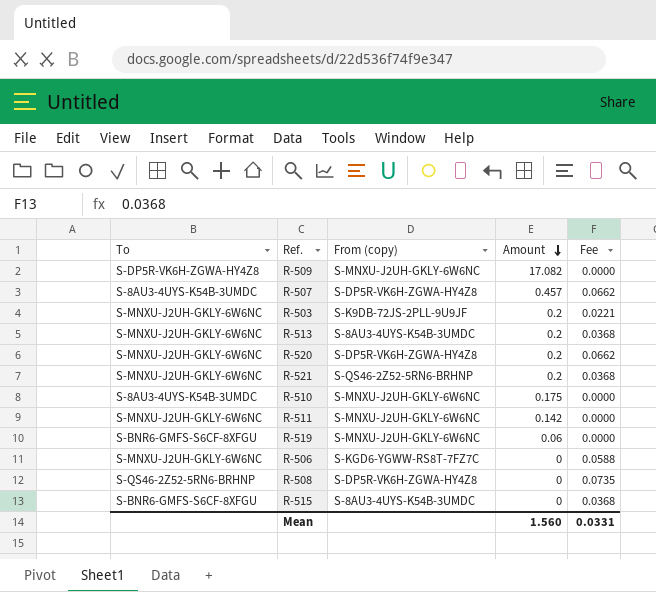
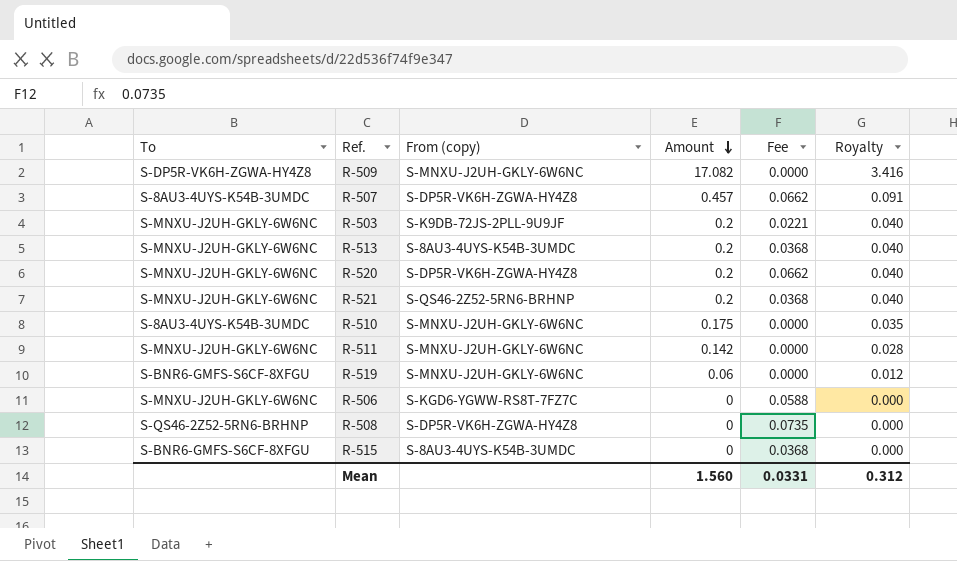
column Royalty | formula: none -> [Amount] * 0.2

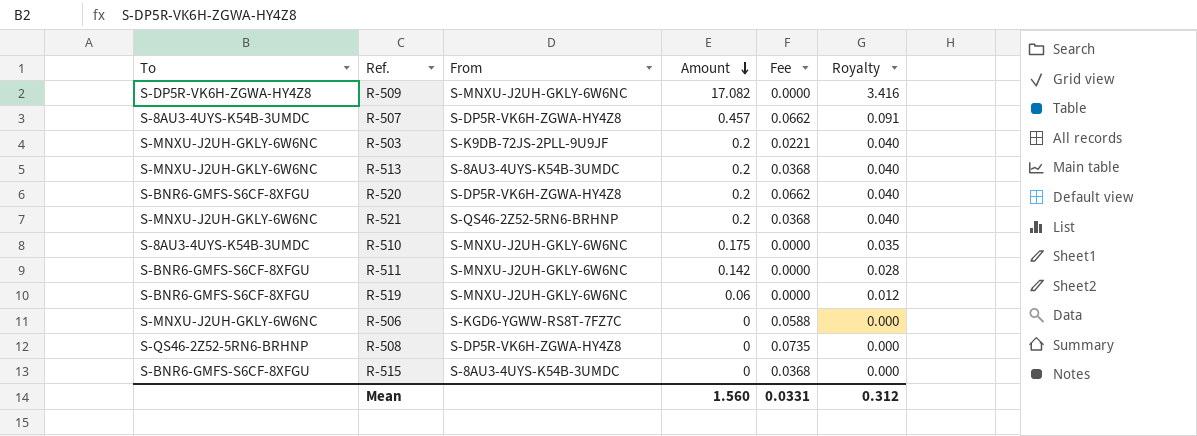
column name: From (copy) -> From
R-520 | To: S-MNXU-J2UH-GKLY-6W6NC -> S-BNR6-GMFS-S6CF-8XFGU
R-511 | To: S-MNXU-J2UH-GKLY-6W6NC -> S-BNR6-GMFS-S6CF-8XFGU

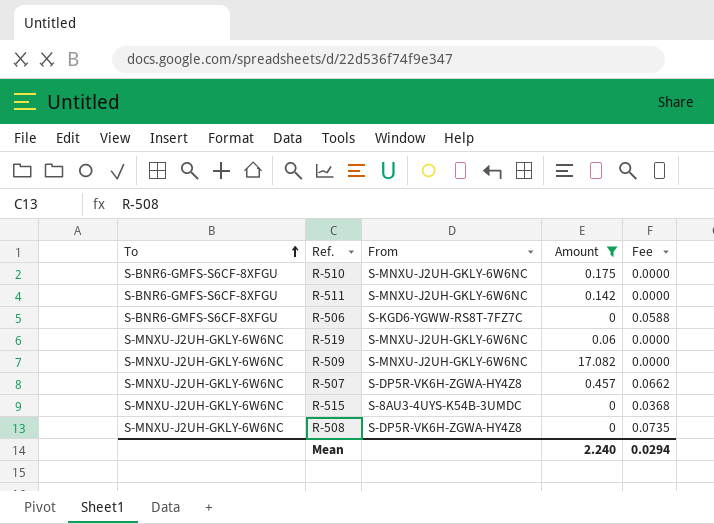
filter: none -> Amount != 0.2
row order: Amount descending -> To ascending
column Royalty | formula: [Amount] * 0.2 -> none
R-510 | To: S-8AU3-4UYS-K54B-3UMDC -> S-BNR6-GMFS-S6CF-8XFGU
R-506 | To: S-MNXU-J2UH-GKLY-6W6NC -> S-BNR6-GMFS-S6CF-8XFGU
R-519 | To: S-BNR6-GMFS-S6CF-8XFGU -> S-MNXU-J2UH-GKLY-6W6NC
R-509 | To: S-DP5R-VK6H-ZGWA-HY4Z8 -> S-MNXU-J2UH-GKLY-6W6NC
R-507 | To: S-8AU3-4UYS-K54B-3UMDC -> S-MNXU-J2UH-GKLY-6W6NC
R-515 | To: S-BNR6-GMFS-S6CF-8XFGU -> S-MNXU-J2UH-GKLY-6W6NC
R-508 | To: S-QS46-2Z52-5RN6-BRHNP -> S-MNXU-J2UH-GKLY-6W6NC
Mean | Amount: 1.560 -> 2.240
Mean | Fee: 0.0331 -> 0.0294

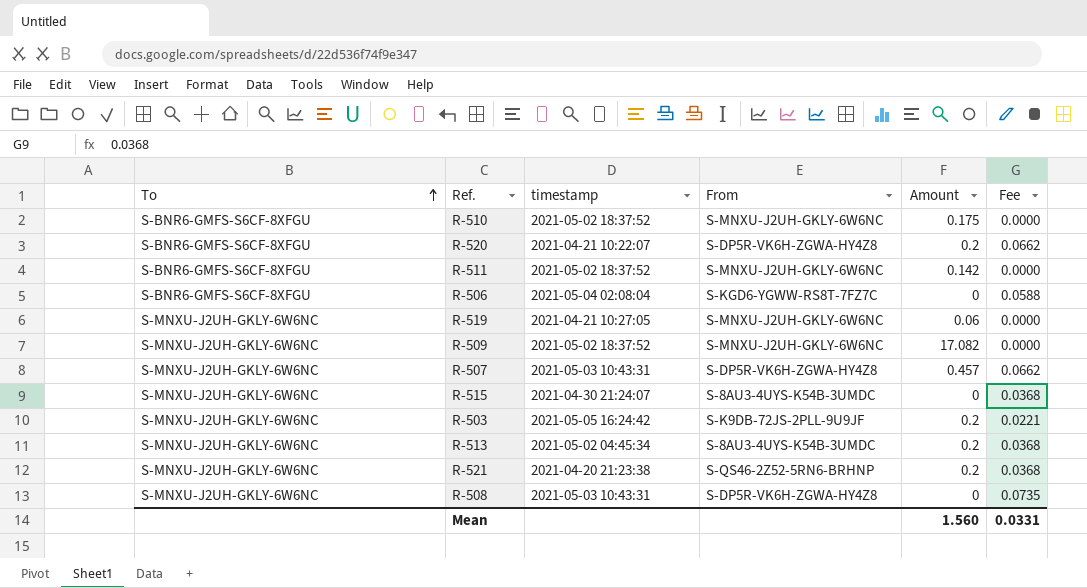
filter: Amount != 0.2 -> none
column timestamp | position: none -> 3
Mean | Amount: 2.240 -> 1.560
Mean | Fee: 0.0294 -> 0.0331

